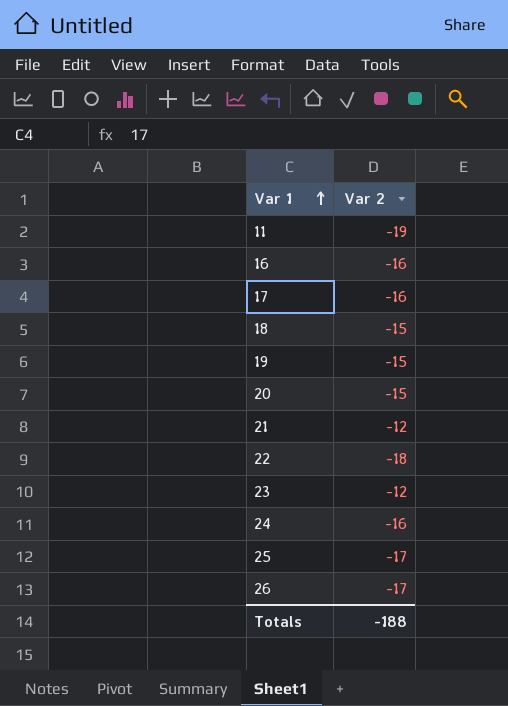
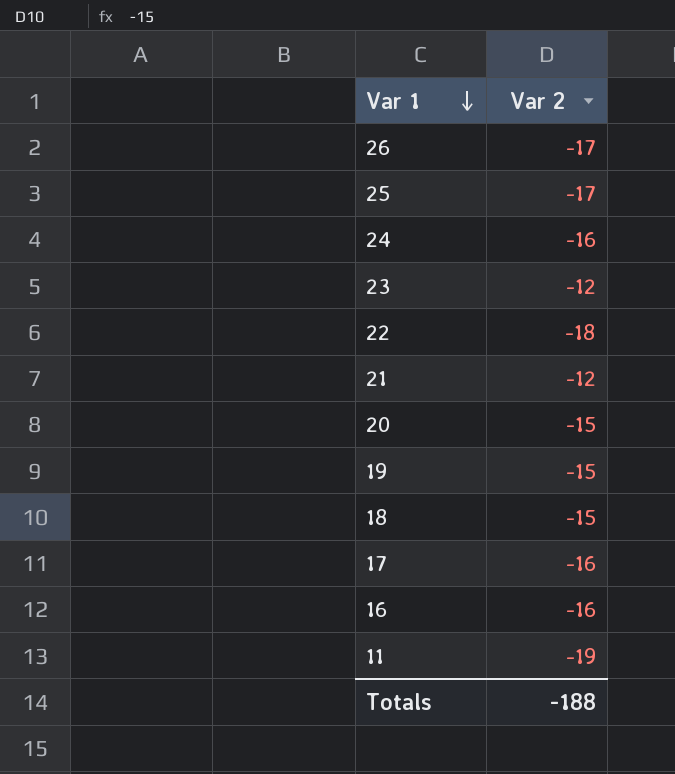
row order: Var 1 ascending -> Var 1 descending

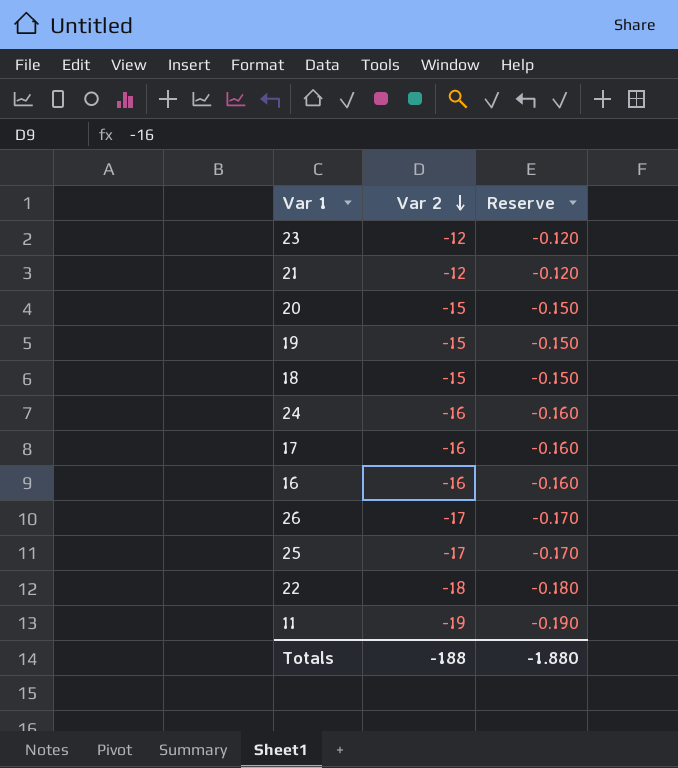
row order: Var 1 descending -> Var 2 descending
column Reserve | formula: none -> [Var 2] * 0.01

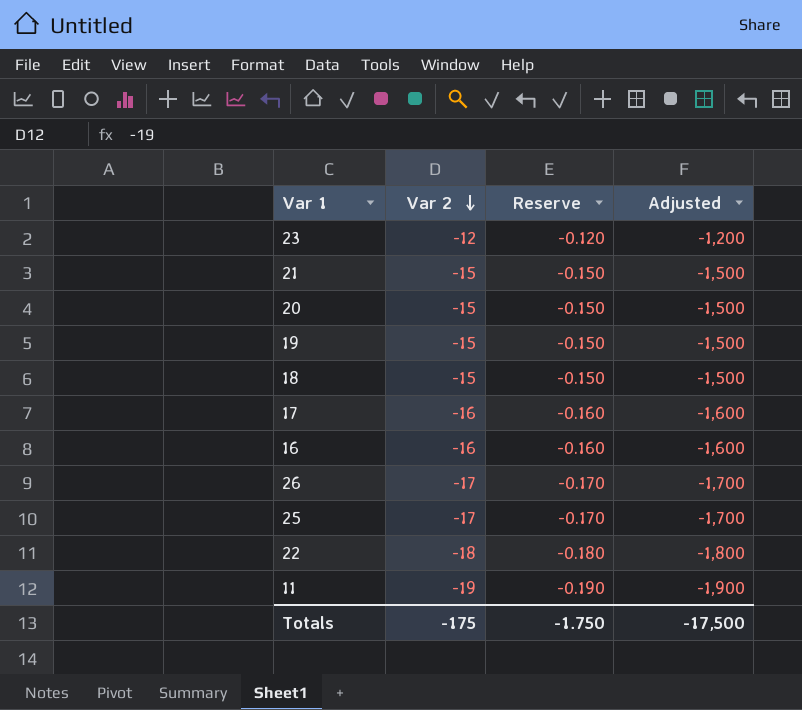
column Adjusted | formula: none -> [Var 2] * 100
row 24: -16 | -0.160 -> none
21 | Var 2: -12 -> -15
21 | Reserve: -0.120 -> -0.150
Totals | Var 2: -188 -> -175
Totals | Reserve: -1.880 -> -1.750

